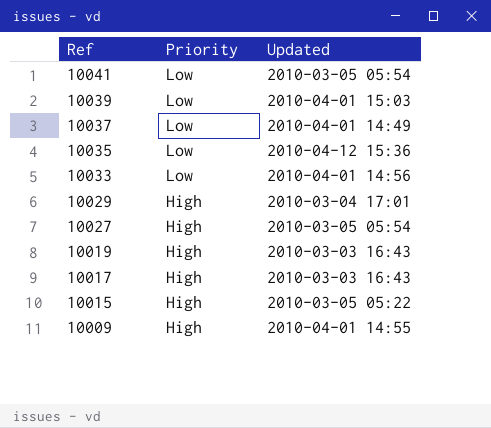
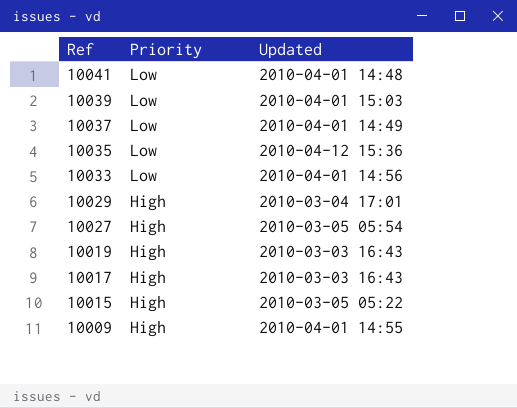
10041 | Updated: 2010-03-05 05:54 -> 2010-04-01 14:48

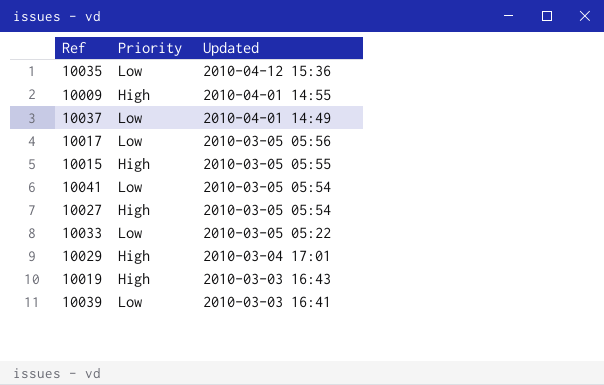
row order: Ref descending -> Updated descending
10017 | Priority: High -> Low
10017 | Updated: 2010-03-03 16:43 -> 2010-03-05 05:56
10015 | Updated: 2010-03-05 05:22 -> 2010-03-05 05:55
10041 | Updated: 2010-04-01 14:48 -> 2010-03-05 05:54
10033 | Updated: 2010-04-01 14:56 -> 2010-03-05 05:22
10039 | Updated: 2010-04-01 15:03 -> 2010-03-03 16:41

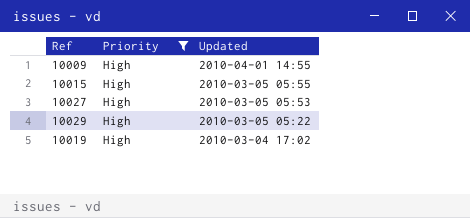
filter: none -> Priority = High
10027 | Updated: 2010-03-05 05:54 -> 2010-03-05 05:53
10029 | Updated: 2010-03-04 17:01 -> 2010-03-05 05:22
10019 | Updated: 2010-03-03 16:43 -> 2010-03-04 17:02

